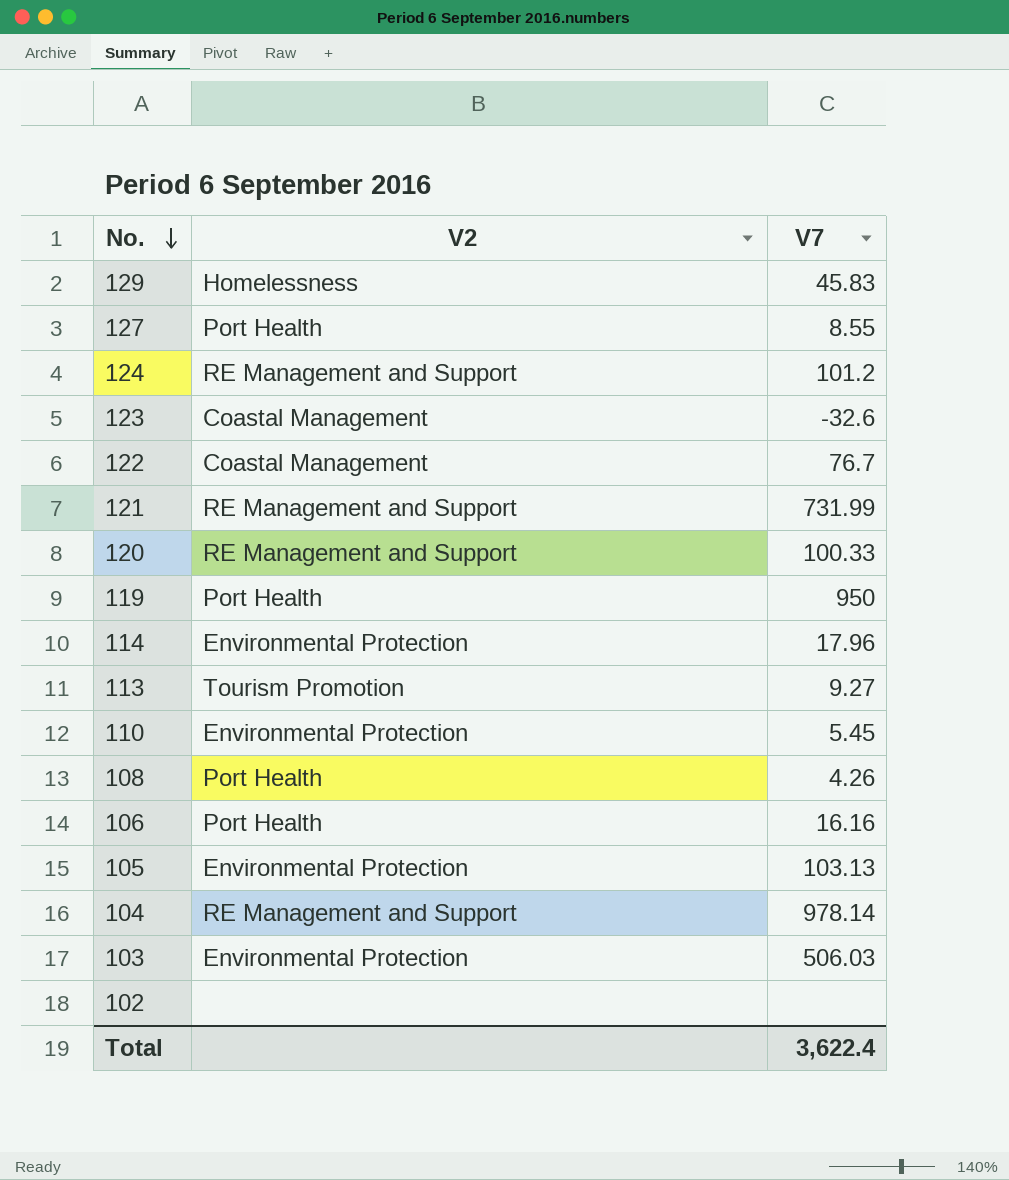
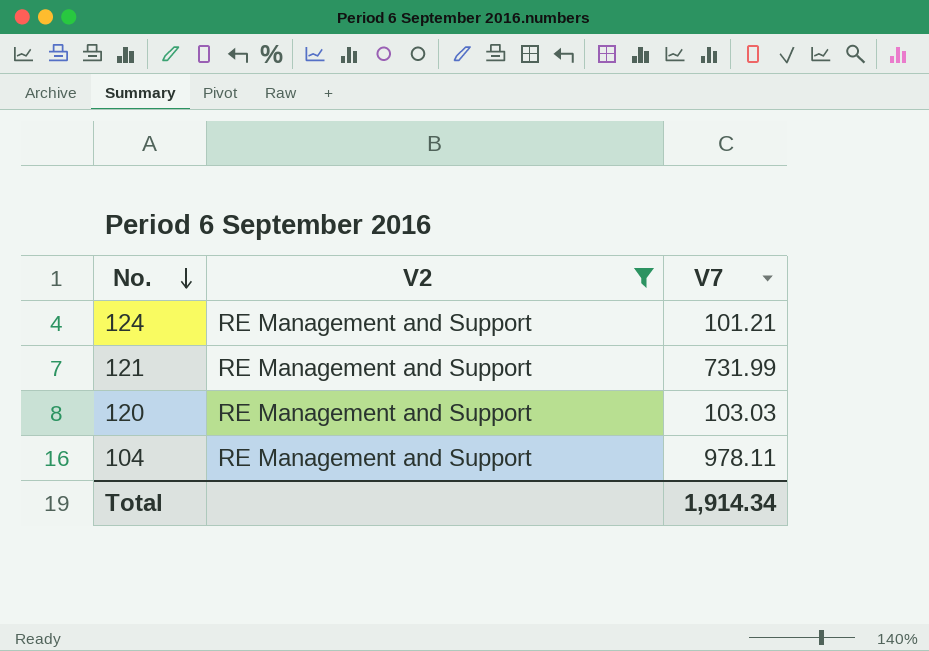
filter: none -> V2 = RE Management and Support
124 | V7: 101.2 -> 101.21
120 | V7: 100.33 -> 103.03
104 | V7: 978.14 -> 978.11
Total | V7: 3,622.4 -> 1,914.34

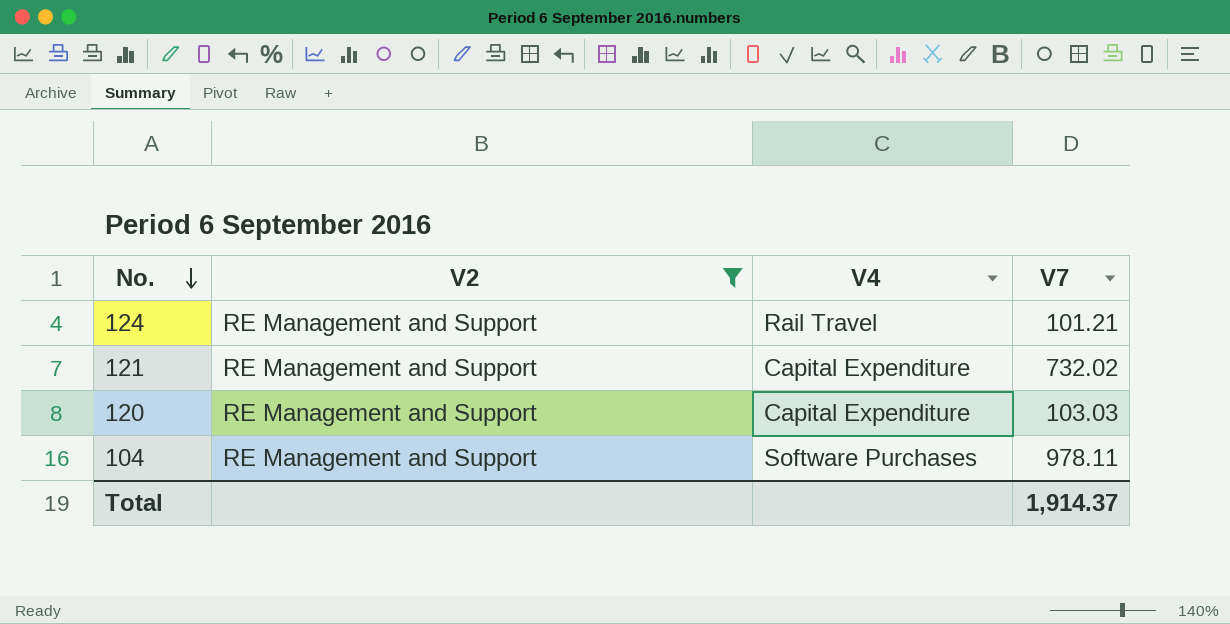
column V4 | position: none -> 3
121 | V7: 731.99 -> 732.02
Total | V7: 1,914.34 -> 1,914.37

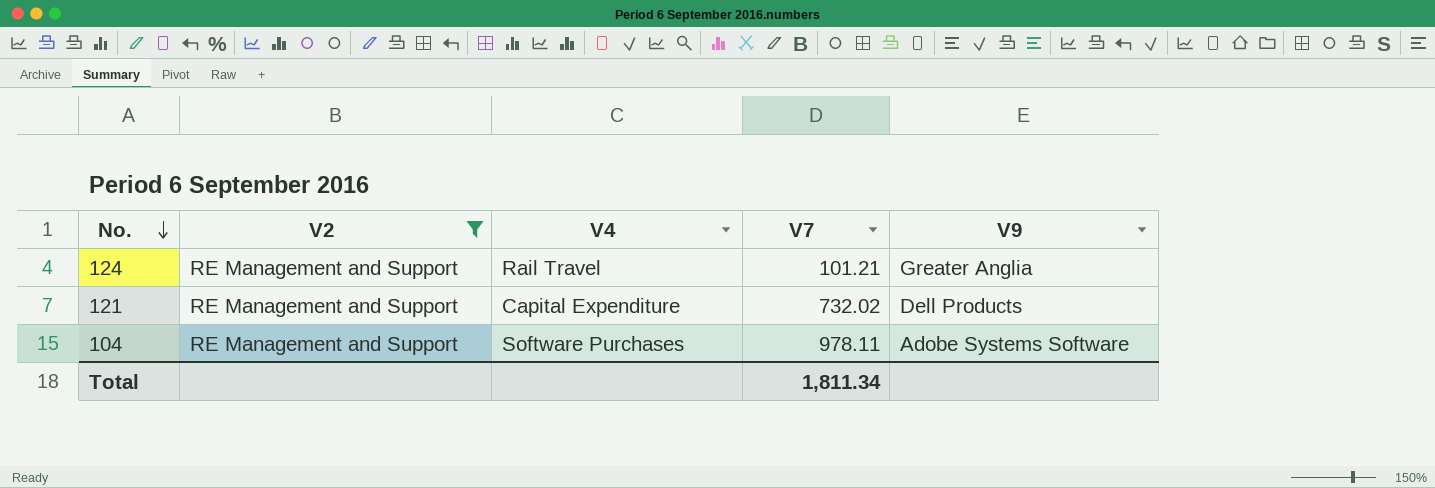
column V9 | position: none -> 5
row 120: RE Management and Support | Capital Expenditure | 103.03 -> none
Total | V7: 1,914.37 -> 1,811.34

